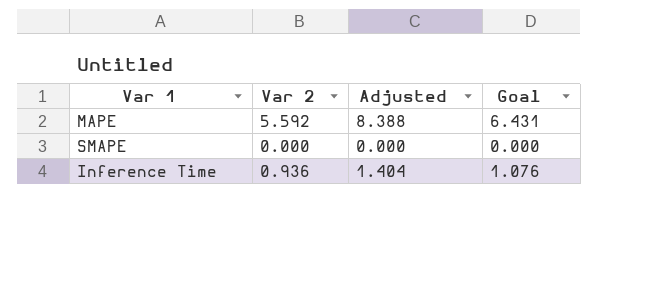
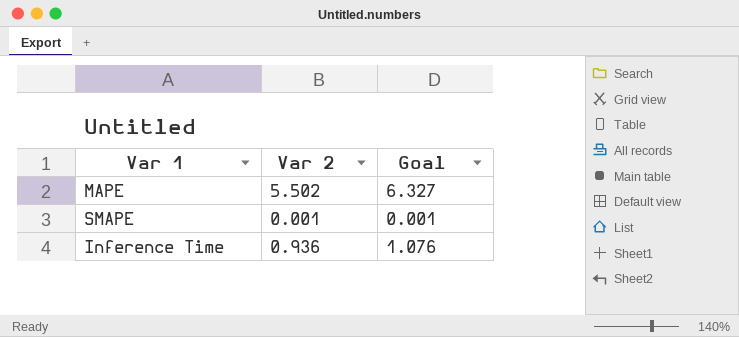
column Adjusted | formula: [Var 2] * 1.5 -> none
MAPE | Var 2: 5.592 -> 5.502
MAPE | Goal: 6.431 -> 6.327
SMAPE | Var 2: 0.000 -> 0.001
SMAPE | Goal: 0.000 -> 0.001

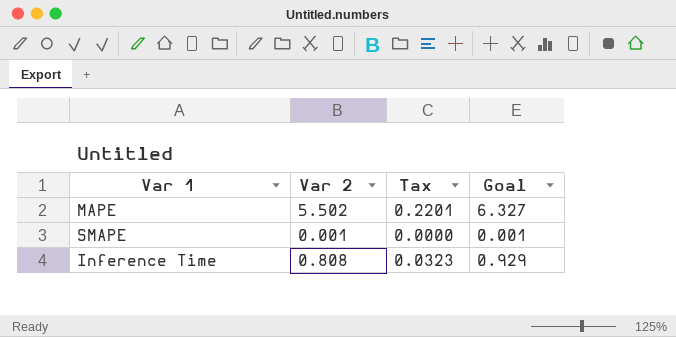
column Tax | formula: none -> [Var 2] * 0.04
Inference Time | Var 2: 0.936 -> 0.808
Inference Time | Goal: 1.076 -> 0.929

